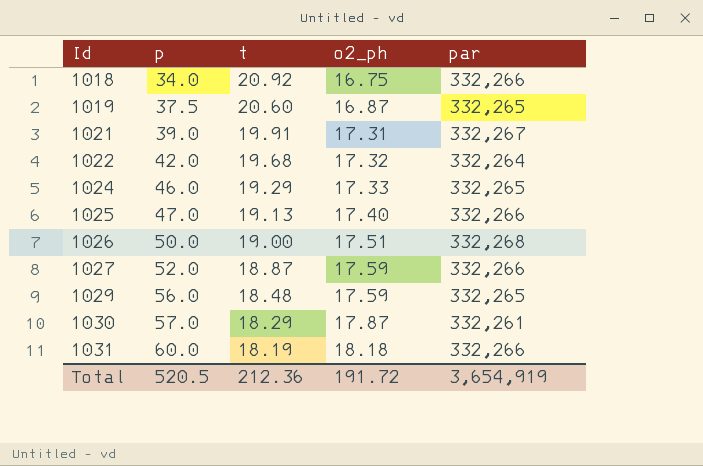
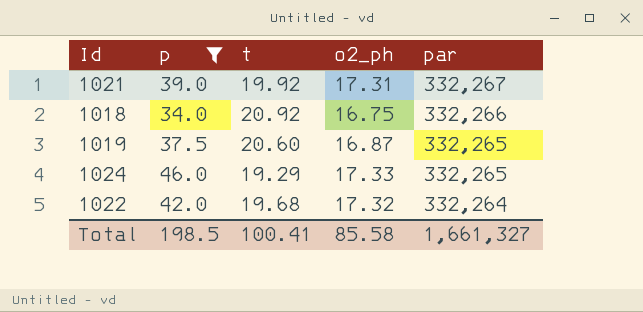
filter: none -> p <= 46.0
row order: Id ascending -> par descending
1021 | t: 19.91 -> 19.92
Total | p: 520.5 -> 198.5
Total | t: 212.36 -> 100.41
Total | o2_ph: 191.72 -> 85.58
Total | par: 3,654,919 -> 1,661,327

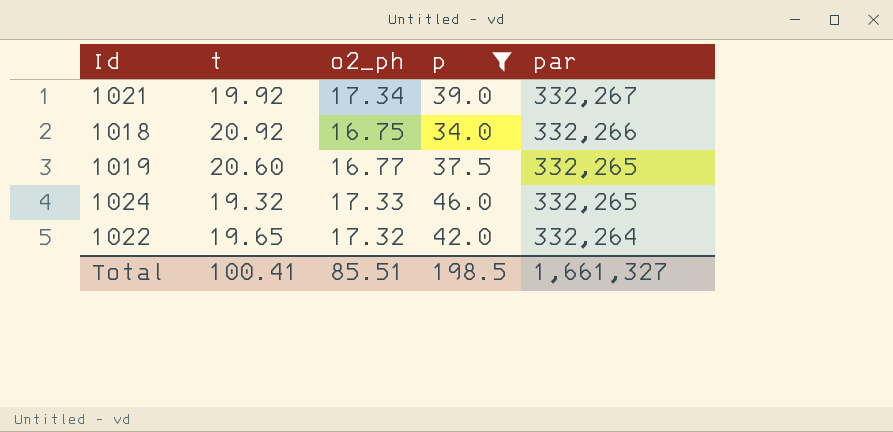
column p | position: 2 -> 4
1021 | o2_ph: 17.31 -> 17.34
1019 | o2_ph: 16.87 -> 16.77
1024 | t: 19.29 -> 19.32
1022 | t: 19.68 -> 19.65
Total | o2_ph: 85.58 -> 85.51

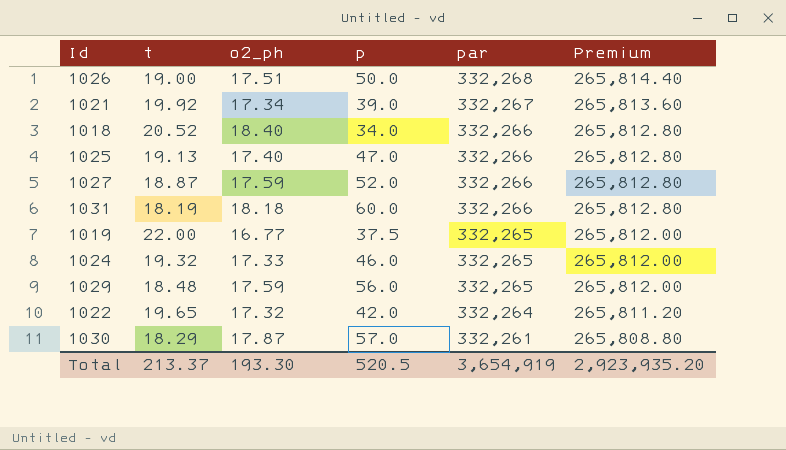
filter: p <= 46.0 -> none
column Premium | formula: none -> [par] * 0.8
1018 | t: 20.92 -> 20.52
1018 | o2_ph: 16.75 -> 18.40
1019 | t: 20.60 -> 22.00
Total | t: 100.41 -> 213.37
Total | o2_ph: 85.51 -> 193.30
Total | p: 198.5 -> 520.5
Total | par: 1,661,327 -> 3,654,919

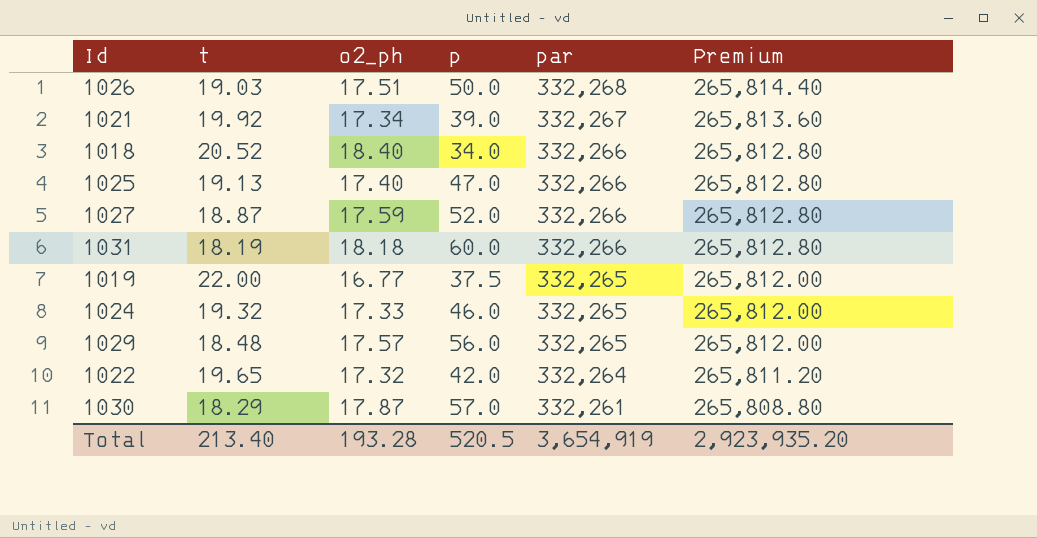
1026 | t: 19.00 -> 19.03
1029 | o2_ph: 17.59 -> 17.57
Total | t: 213.37 -> 213.40
Total | o2_ph: 193.30 -> 193.28

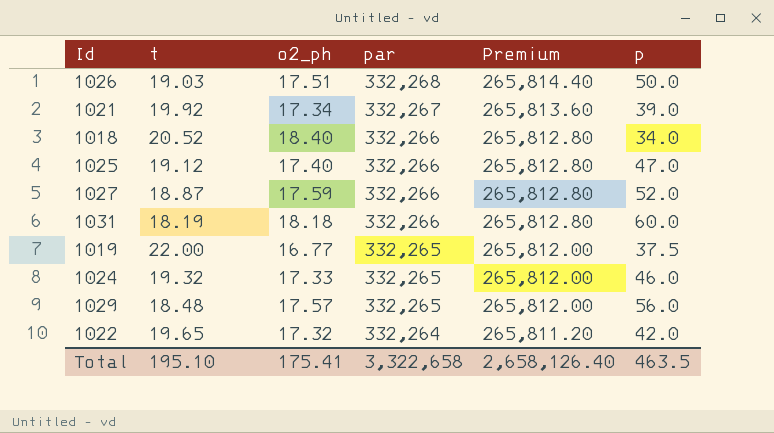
column p | position: 4 -> 6
row 1030: 18.29 | 17.87 | 57.0 | 332,261 | 265,808.80 -> none
1025 | t: 19.13 -> 19.12
Total | t: 213.40 -> 195.10
Total | o2_ph: 193.28 -> 175.41
Total | par: 3,654,919 -> 3,322,658
Total | Premium: 2,923,935.20 -> 2,658,126.40
Total | p: 520.5 -> 463.5

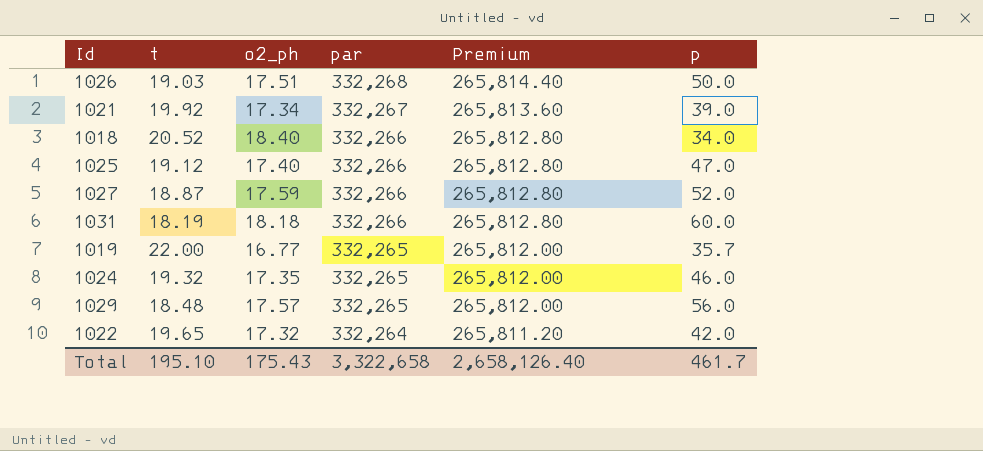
1019 | p: 37.5 -> 35.7
1024 | o2_ph: 17.33 -> 17.35
Total | o2_ph: 175.41 -> 175.43
Total | p: 463.5 -> 461.7

